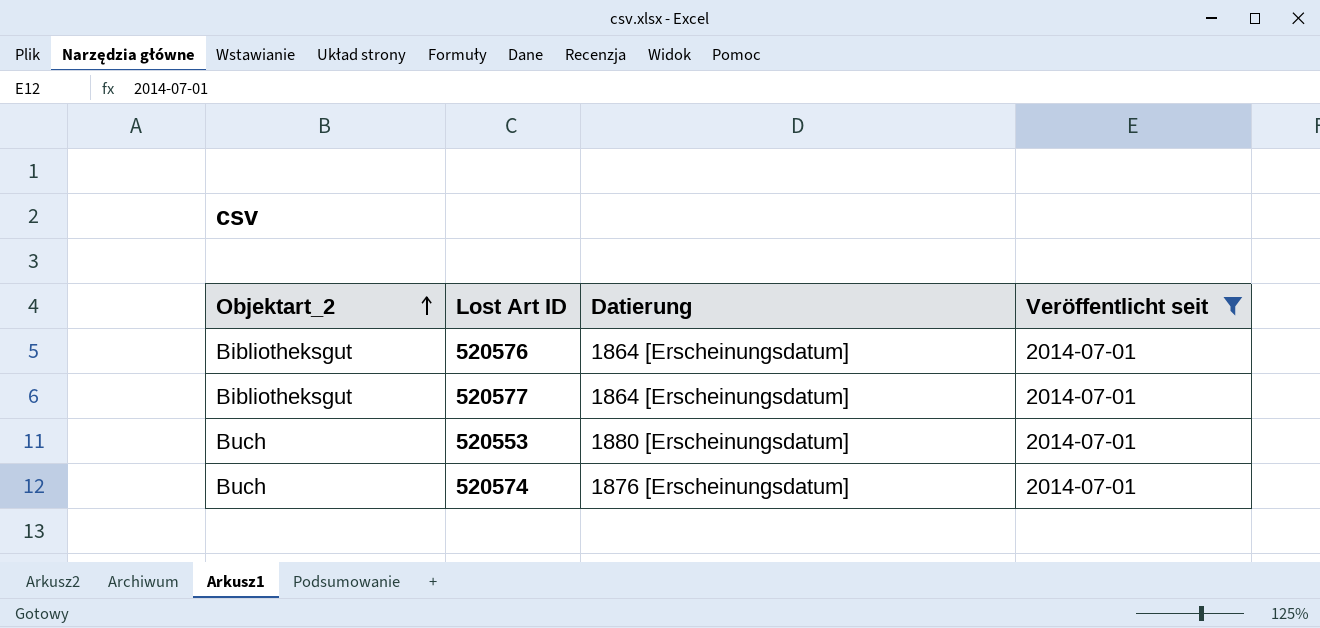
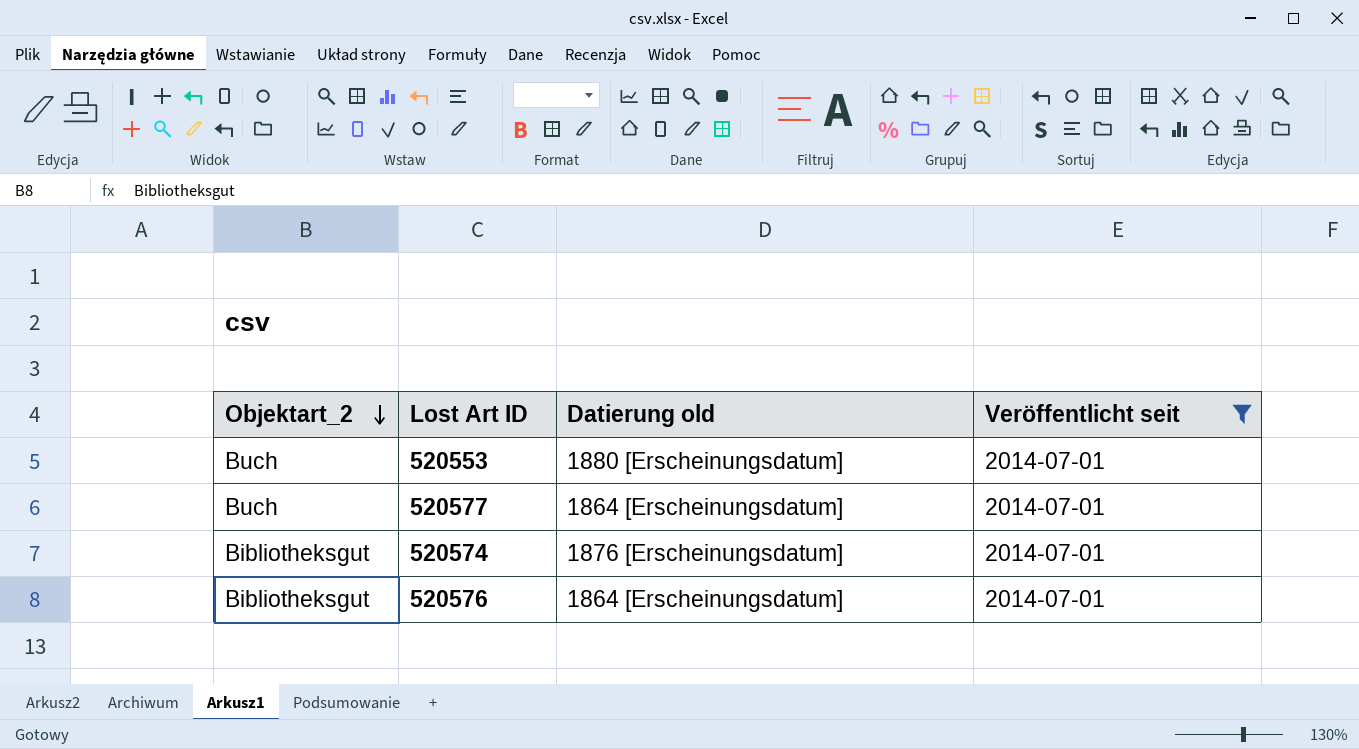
row order: Objektart_2 ascending -> Objektart_2 descending
column name: Datierung -> Datierung old
520577 | Objektart_2: Bibliotheksgut -> Buch
520574 | Objektart_2: Buch -> Bibliotheksgut

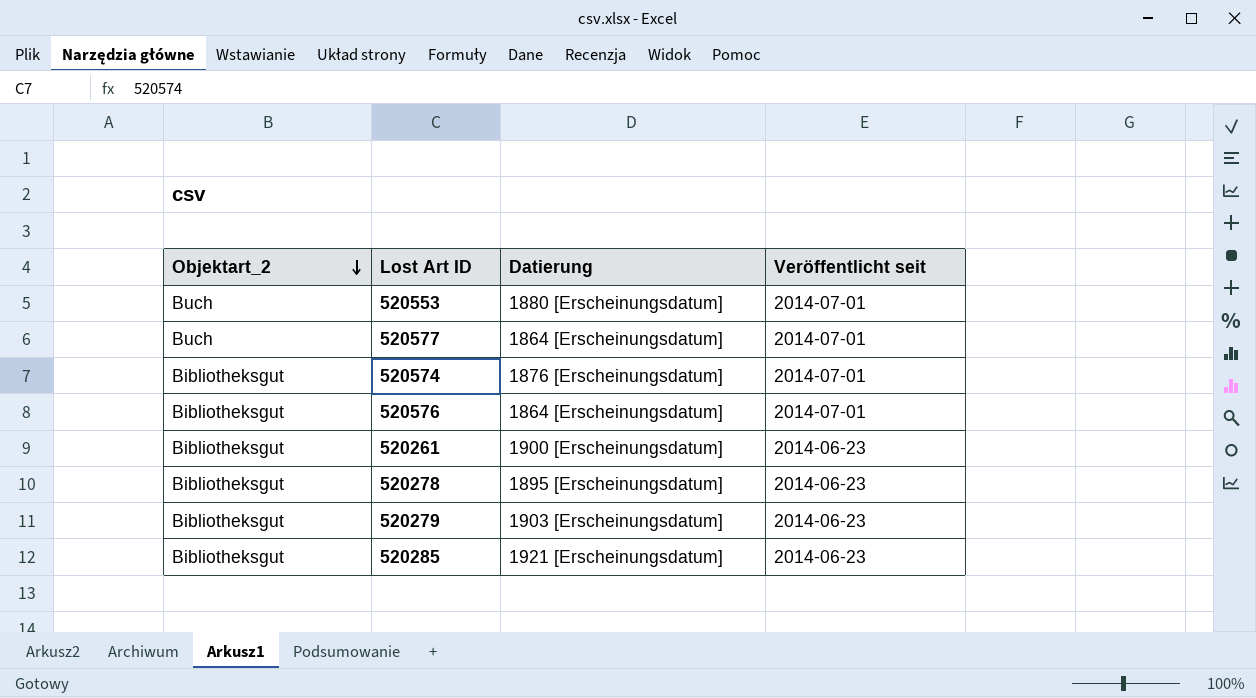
filter: Veröffentlicht seit = 2014-07-01 -> none
column name: Datierung old -> Datierung

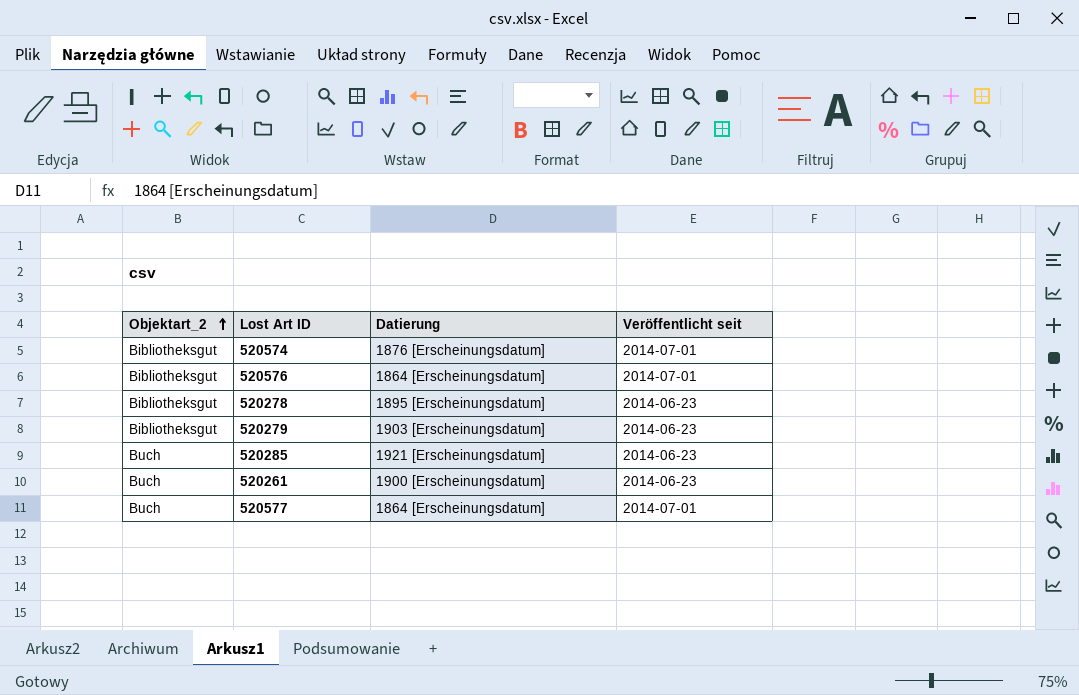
row order: Objektart_2 descending -> Objektart_2 ascending
row 520553: Buch | 1880 [Erscheinungsdatum] | 2014-07-01 -> none
520285 | Objektart_2: Bibliotheksgut -> Buch
520261 | Objektart_2: Bibliotheksgut -> Buch

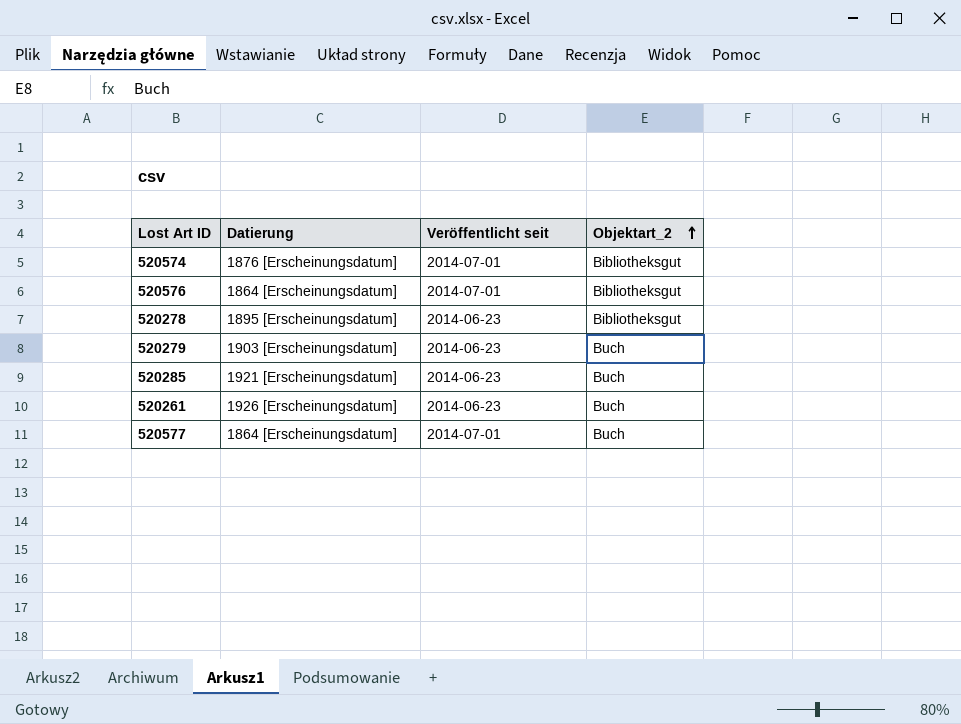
column Objektart_2 | position: 1 -> 4
520279 | Objektart_2: Bibliotheksgut -> Buch
520261 | Datierung: 1900 [Erscheinungsdatum] -> 1926 [Erscheinungsdatum]

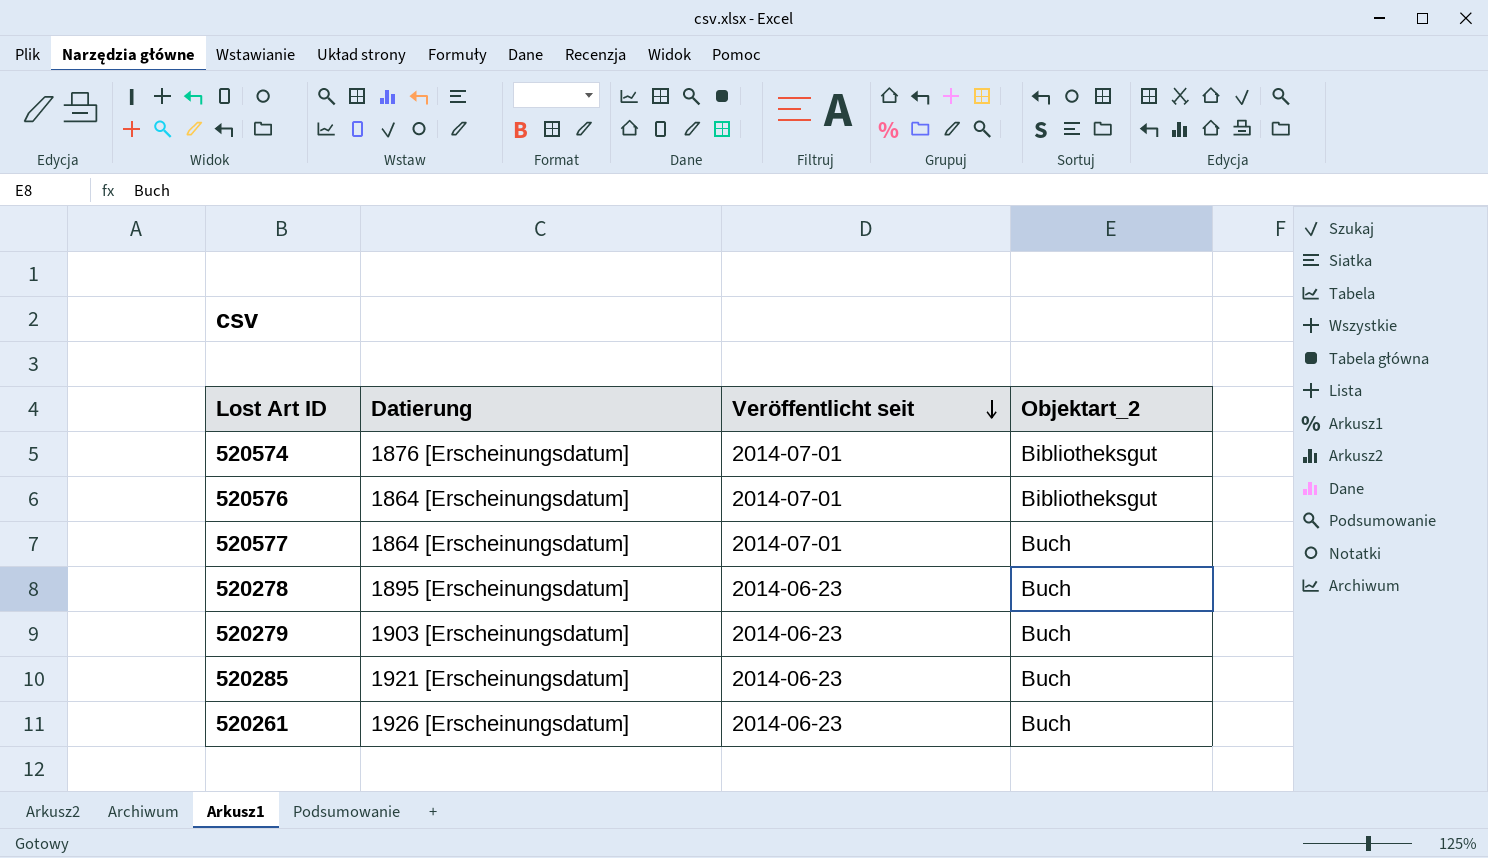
row order: Objektart_2 ascending -> Veröffentlicht seit descending
520278 | Objektart_2: Bibliotheksgut -> Buch

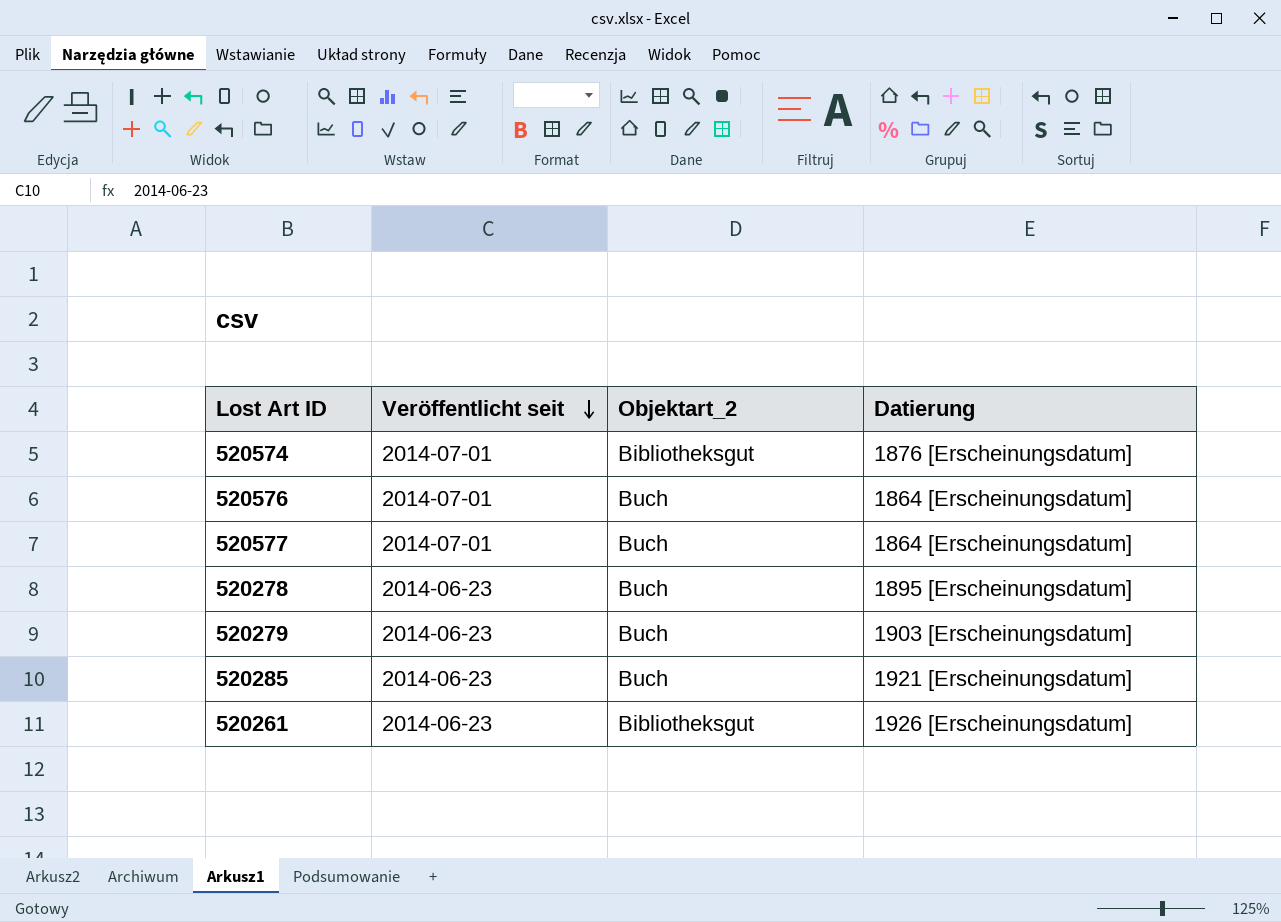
column Datierung | position: 2 -> 4
520576 | Objektart_2: Bibliotheksgut -> Buch
520261 | Objektart_2: Buch -> Bibliotheksgut

